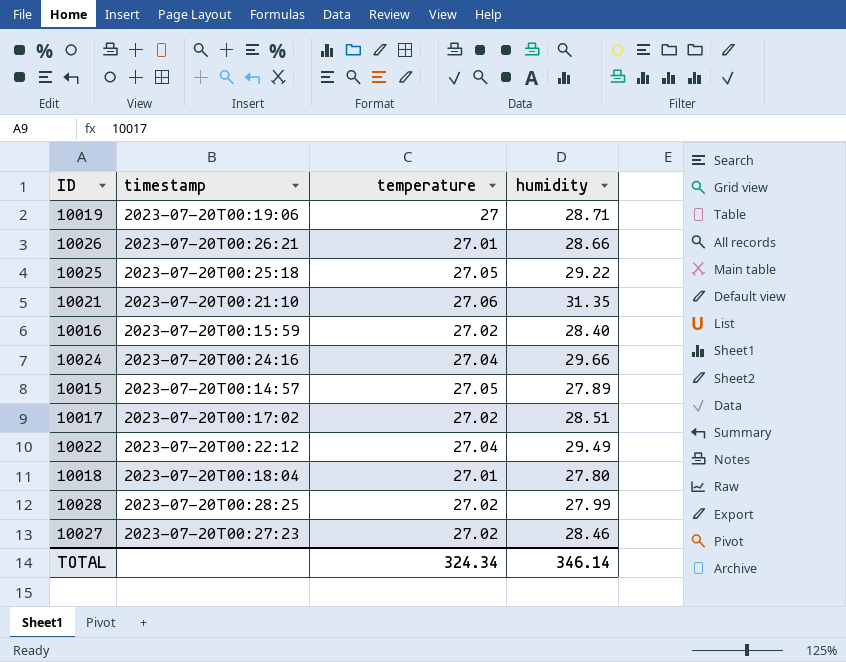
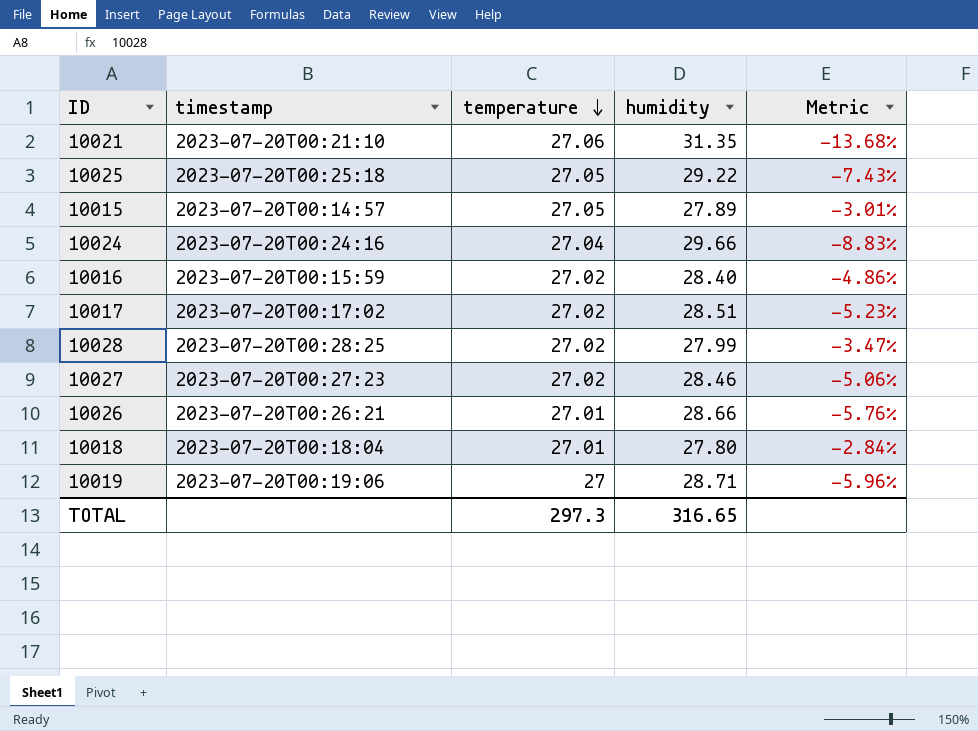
row order: none -> temperature descending
column Metric | formula: none -> ([temperature] - [humidity]) / [humidity]
row 10022: 2023-07-20T00:22:12 | 27.04 | 29.49 -> none
TOTAL | temperature: 324.34 -> 297.3
TOTAL | humidity: 346.14 -> 316.65

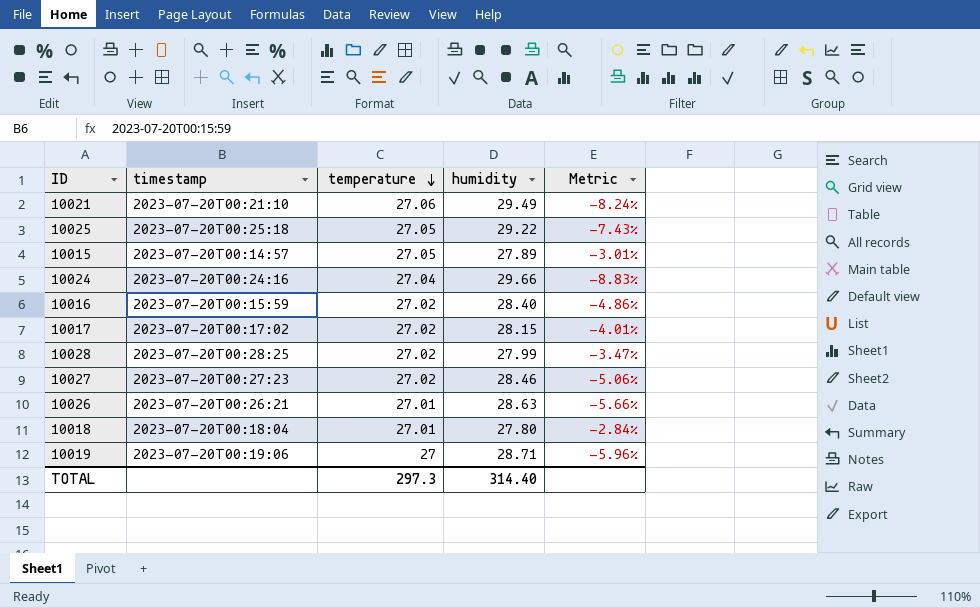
10021 | humidity: 31.35 -> 29.49
10021 | Metric: -13.68% -> -8.24%
10017 | humidity: 28.51 -> 28.15
10017 | Metric: -5.23% -> -4.01%
10026 | humidity: 28.66 -> 28.63
10026 | Metric: -5.76% -> -5.66%
TOTAL | humidity: 316.65 -> 314.40

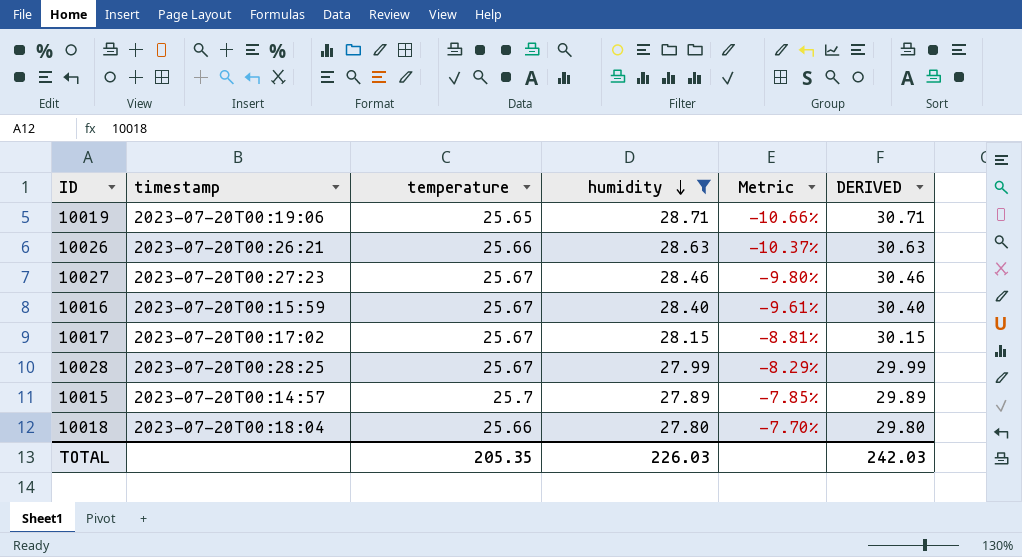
filter: none -> humidity <= 28.71
row order: temperature descending -> humidity descending
column DERIVED | formula: none -> [humidity] + 2
10019 | temperature: 27 -> 25.65
10019 | Metric: -5.96% -> -10.66%
10026 | temperature: 27.01 -> 25.66
10026 | Metric: -5.66% -> -10.37%
10027 | temperature: 27.02 -> 25.67
10027 | Metric: -5.06% -> -9.80%
10016 | temperature: 27.02 -> 25.67
10016 | Metric: -4.86% -> -9.61%
10017 | temperature: 27.02 -> 25.67
10017 | Metric: -4.01% -> -8.81%
10028 | temperature: 27.02 -> 25.67
10028 | Metric: -3.47% -> -8.29%
10015 | temperature: 27.05 -> 25.7
10015 | Metric: -3.01% -> -7.85%
10018 | temperature: 27.01 -> 25.66
10018 | Metric: -2.84% -> -7.70%
TOTAL | temperature: 297.3 -> 205.35
TOTAL | humidity: 314.40 -> 226.03

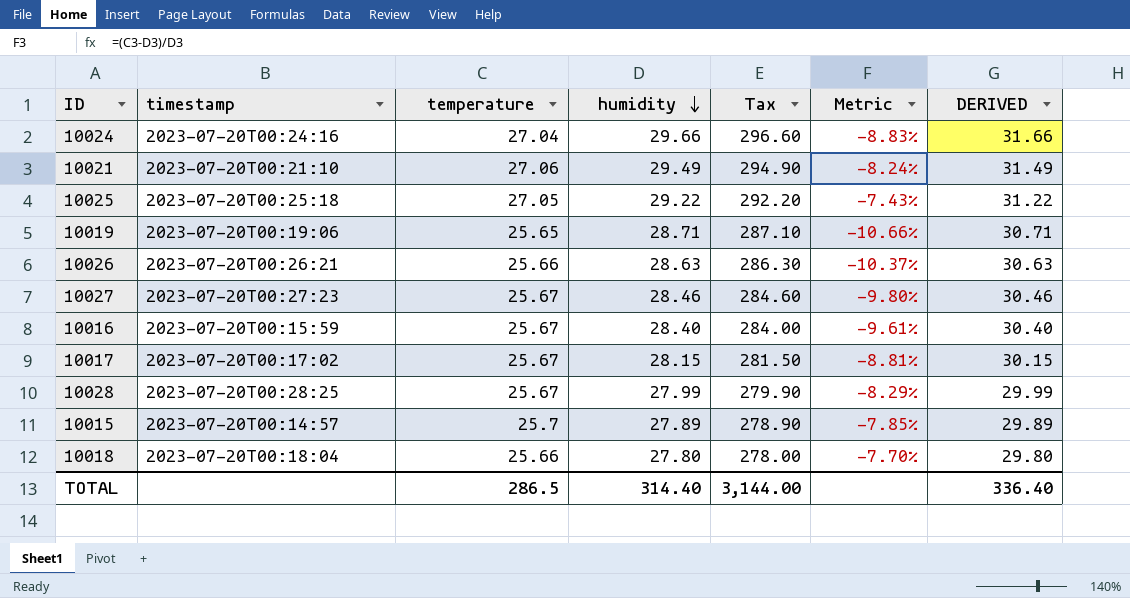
filter: humidity <= 28.71 -> none
column Tax | formula: none -> [humidity] * 10
TOTAL | temperature: 205.35 -> 286.5
TOTAL | humidity: 226.03 -> 314.40
TOTAL | DERIVED: 242.03 -> 336.40

